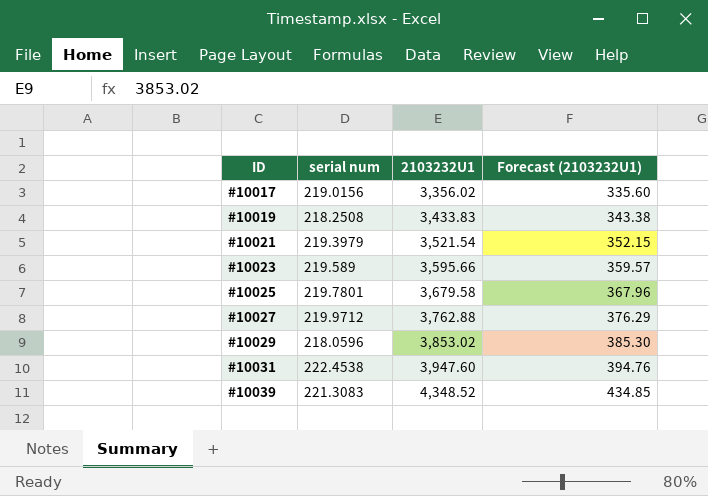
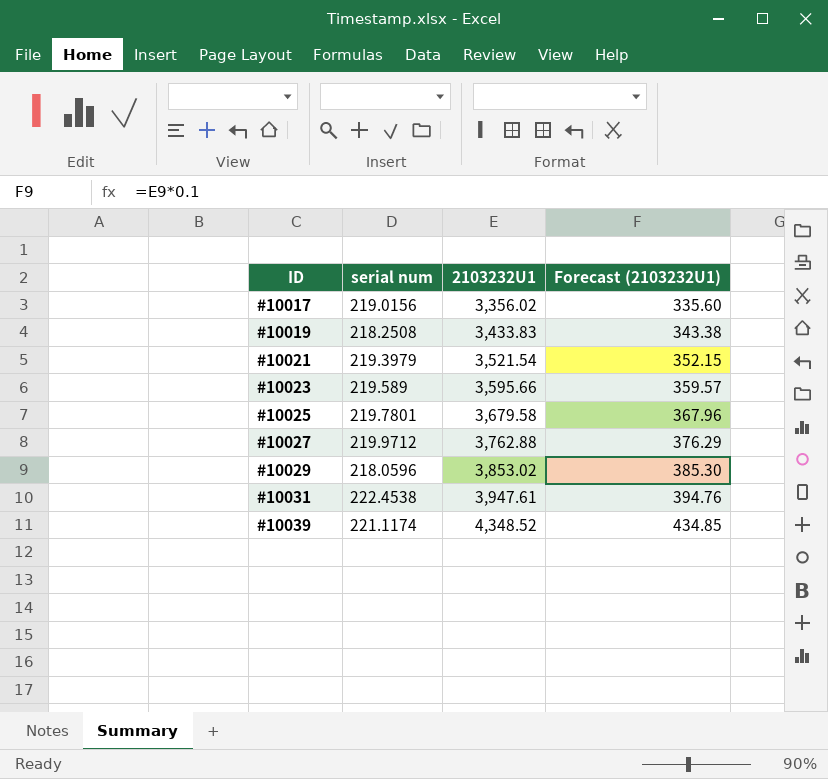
#10031 | 2103232U1: 3,947.60 -> 3,947.61
#10039 | serial num: 221.3083 -> 221.1174

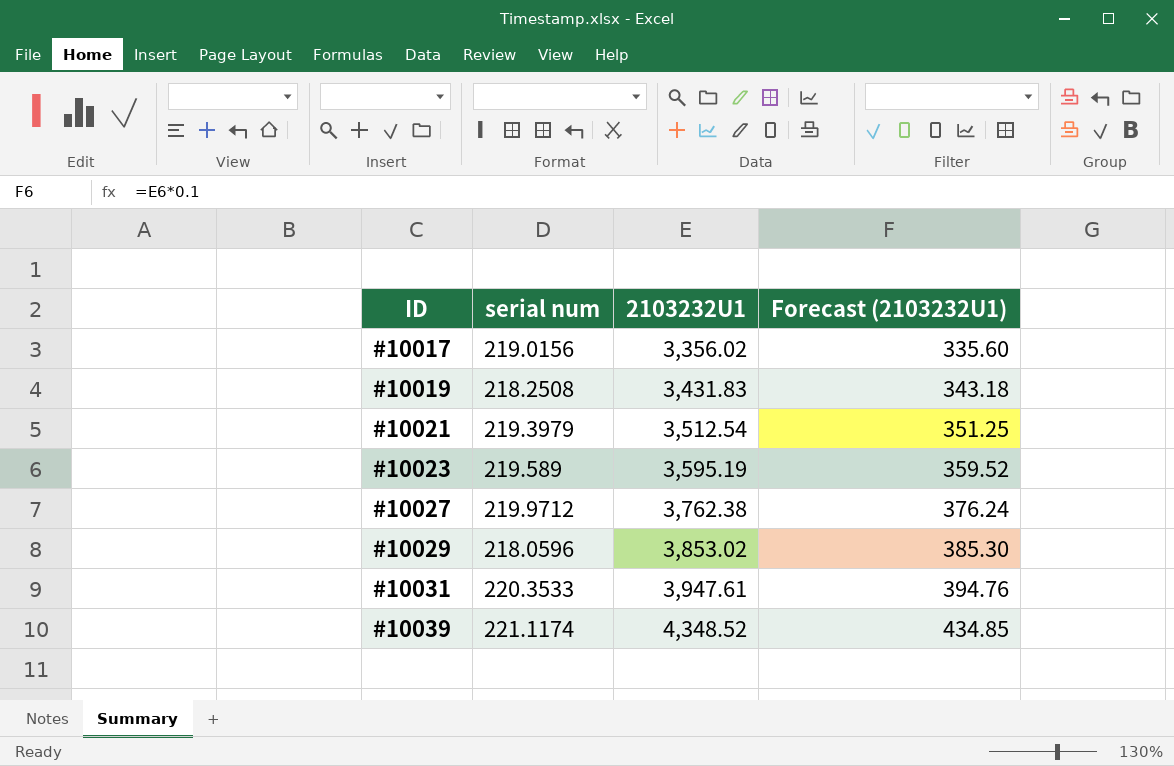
row #10025: 219.7801 | 3,679.58 | 367.96 -> none
#10019 | 2103232U1: 3,433.83 -> 3,431.83
#10019 | Forecast (2103232U1): 343.38 -> 343.18
#10021 | 2103232U1: 3,521.54 -> 3,512.54
#10021 | Forecast (2103232U1): 352.15 -> 351.25
#10023 | 2103232U1: 3,595.66 -> 3,595.19
#10023 | Forecast (2103232U1): 359.57 -> 359.52
#10027 | 2103232U1: 3,762.88 -> 3,762.38
#10027 | Forecast (2103232U1): 376.29 -> 376.24
#10031 | serial num: 222.4538 -> 220.3533

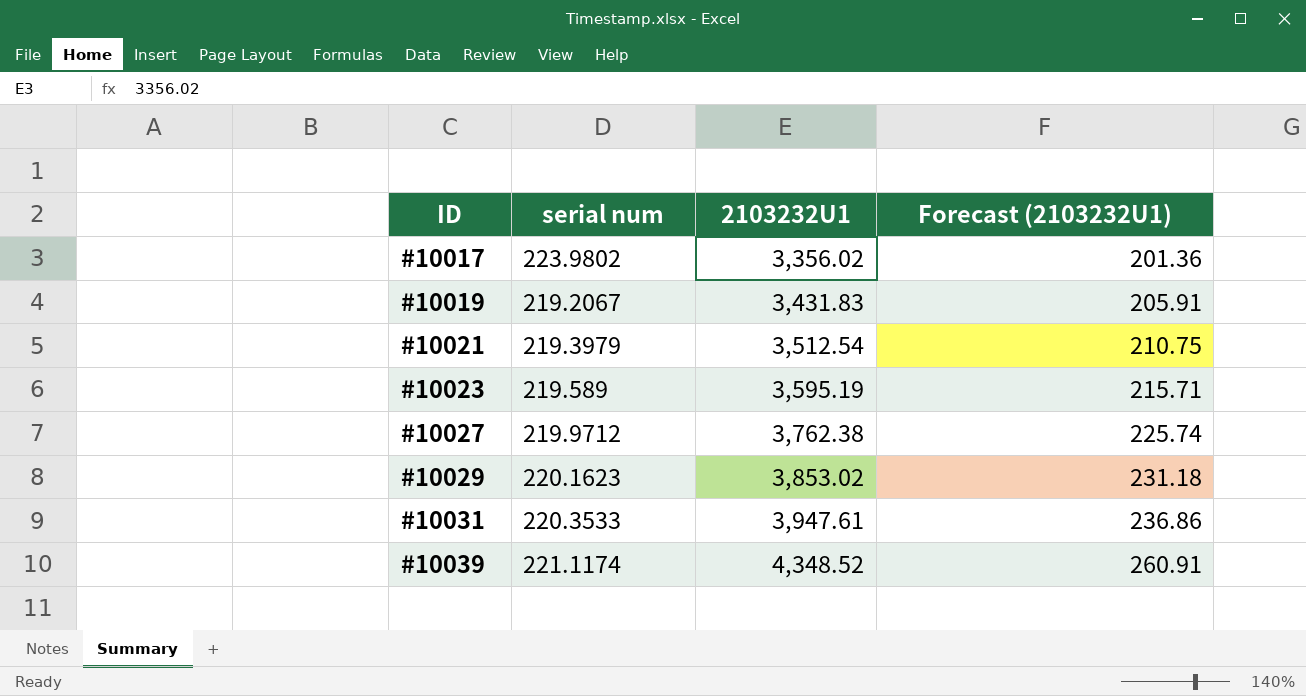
column Forecast (2103232U1) | formula: [2103232U1] * 0.1 -> [2103232U1] * 0.06
#10017 | serial num: 219.0156 -> 223.9802
#10019 | serial num: 218.2508 -> 219.2067
#10029 | serial num: 218.0596 -> 220.1623

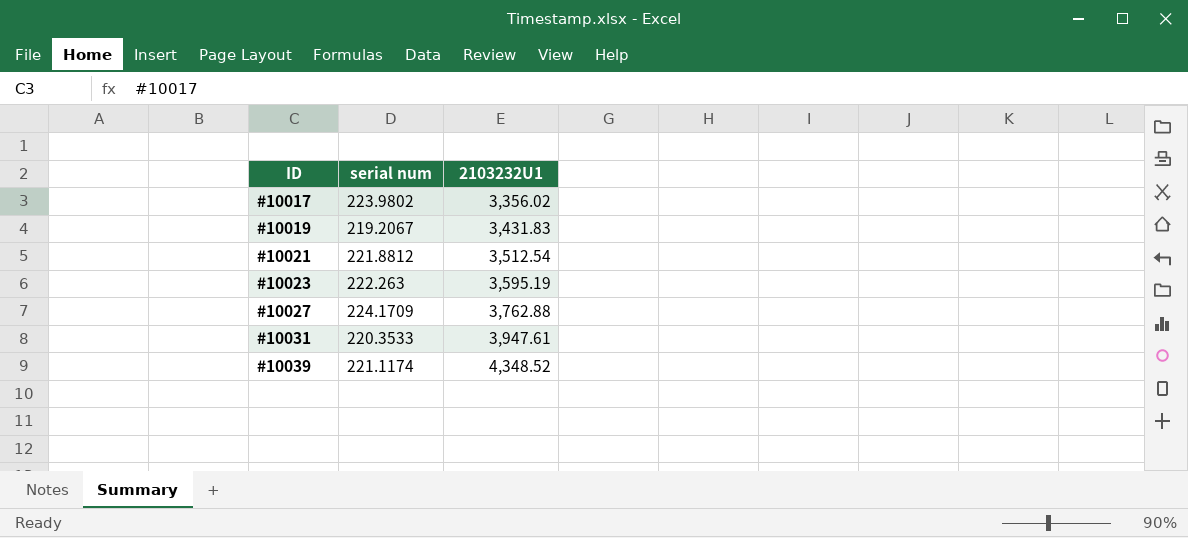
column Forecast (2103232U1) | formula: [2103232U1] * 0.06 -> none
row #10029: 220.1623 | 3,853.02 | 231.18 -> none
#10021 | serial num: 219.3979 -> 221.8812
#10023 | serial num: 219.589 -> 222.263
#10027 | serial num: 219.9712 -> 224.1709
#10027 | 2103232U1: 3,762.38 -> 3,762.88

